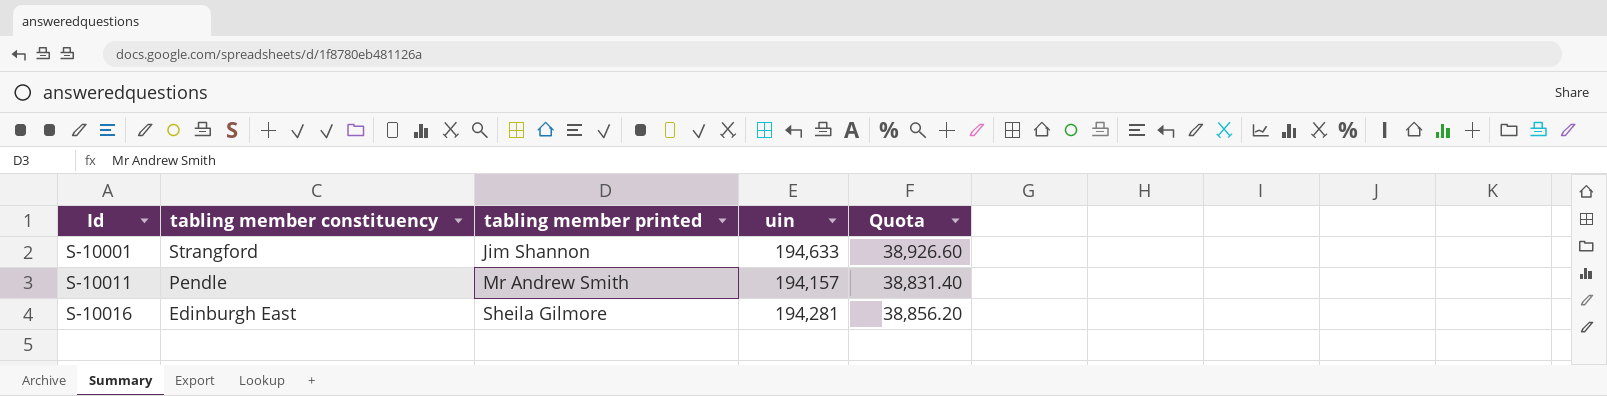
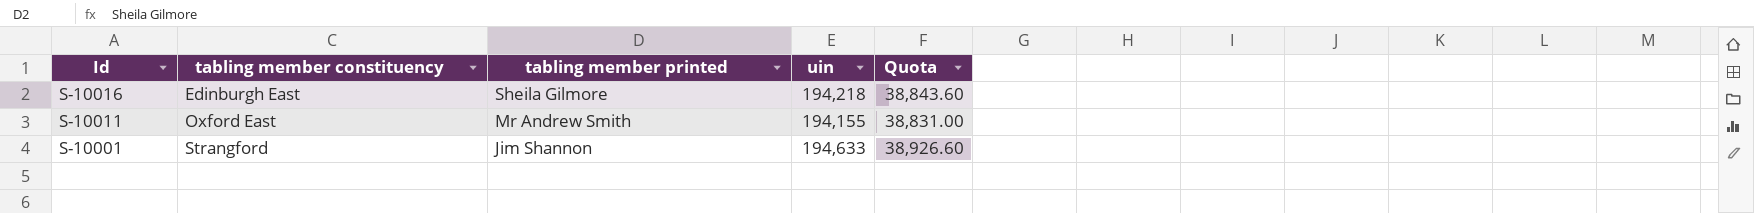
row order: Id ascending -> Id descending
S-10016 | uin: 194,281 -> 194,218
S-10016 | Quota: 38,856.20 -> 38,843.60
S-10011 | tabling member constituency: Pendle -> Oxford East
S-10011 | uin: 194,157 -> 194,155
S-10011 | Quota: 38,831.40 -> 38,831.00

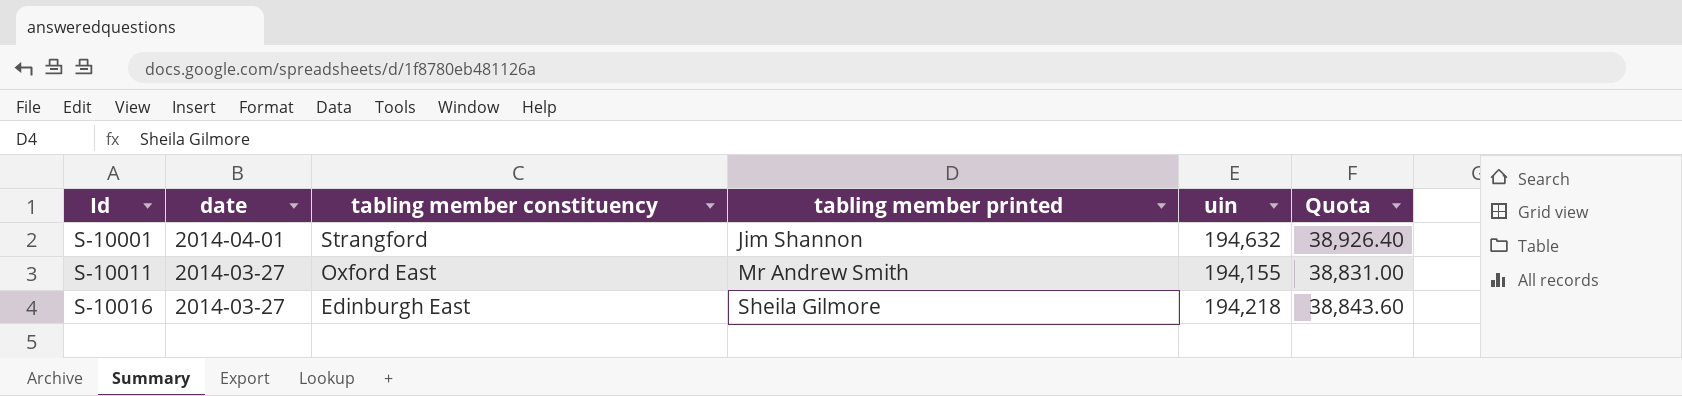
row order: Id descending -> Id ascending
column date | position: none -> 2
S-10001 | uin: 194,633 -> 194,632
S-10001 | Quota: 38,926.60 -> 38,926.40

